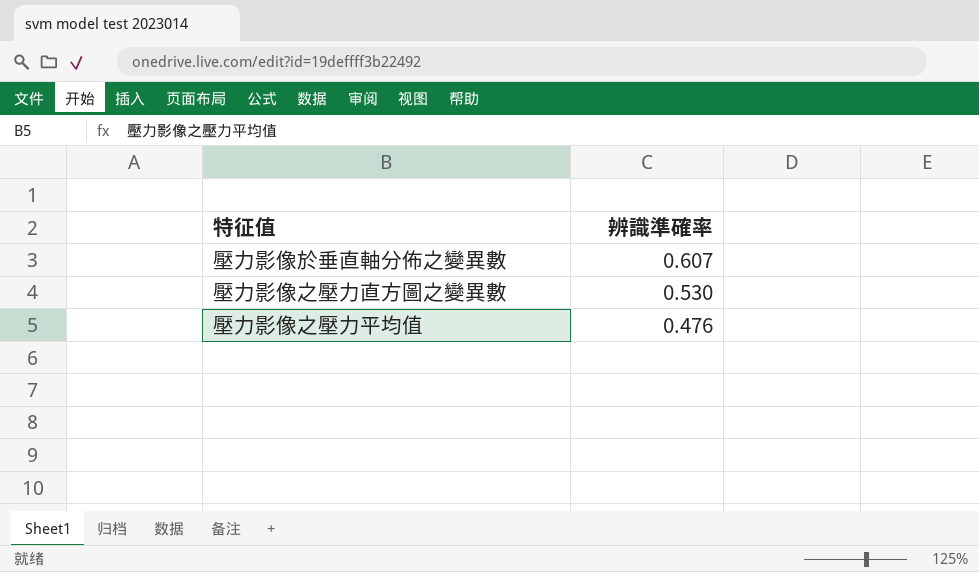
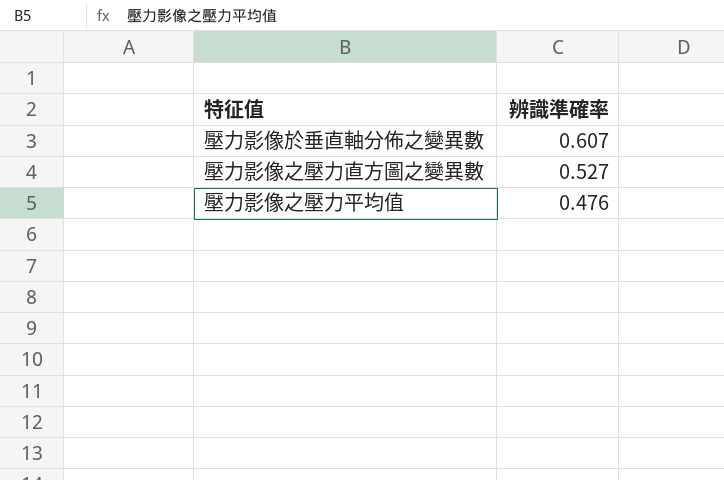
壓力影像之壓力直方圖之變異數 | 辨識準確率: 0.530 -> 0.527

